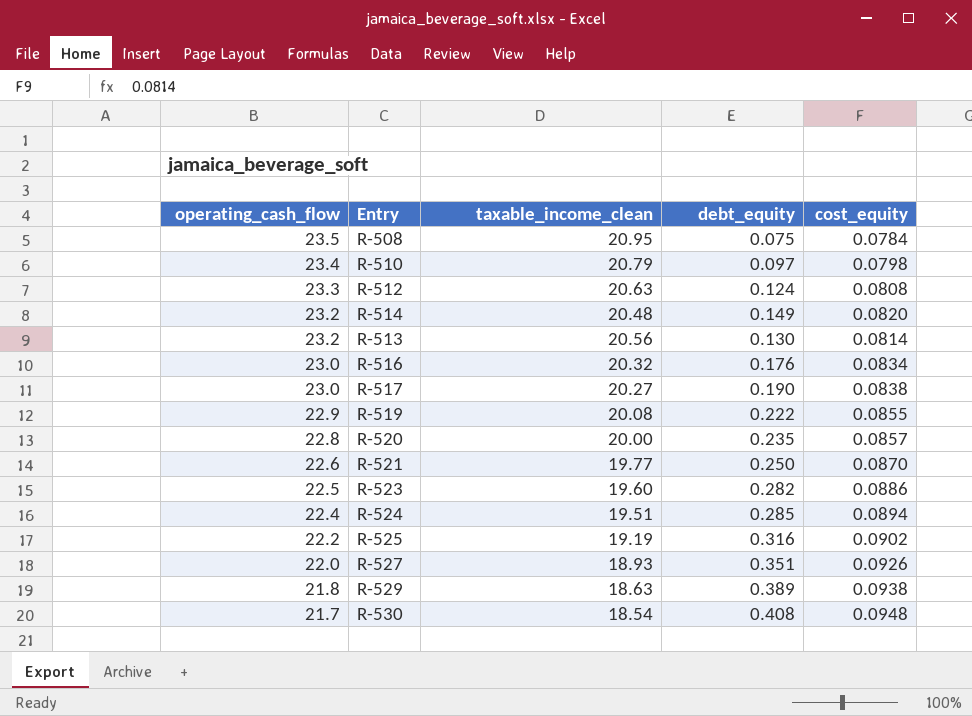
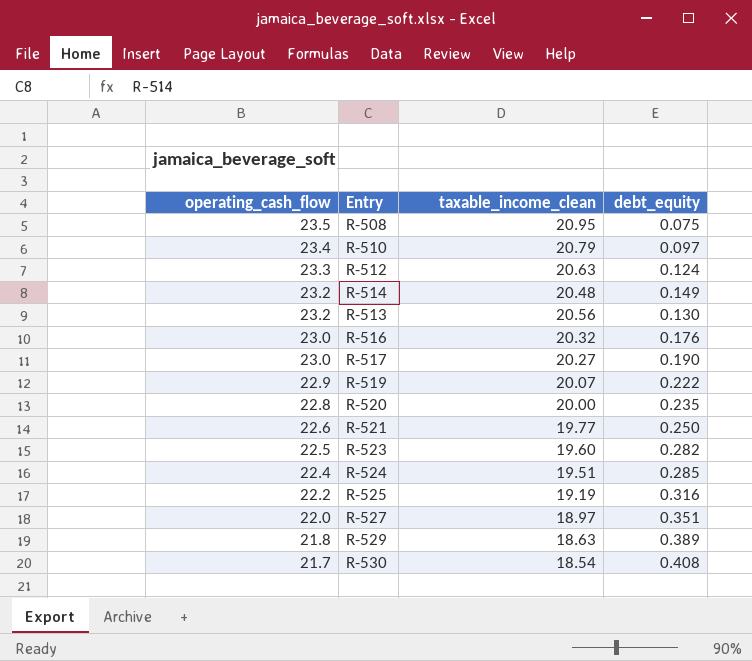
column cost_equity | position: 5 -> none
R-519 | taxable_income_clean: 20.08 -> 20.07
R-527 | taxable_income_clean: 18.93 -> 18.97

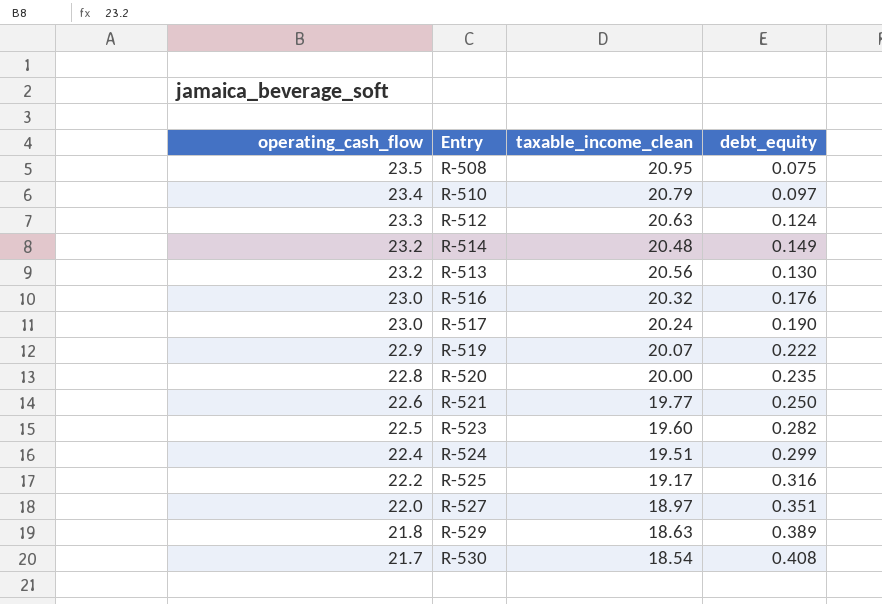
R-517 | taxable_income_clean: 20.27 -> 20.24
R-524 | debt_equity: 0.285 -> 0.299
R-525 | taxable_income_clean: 19.19 -> 19.17

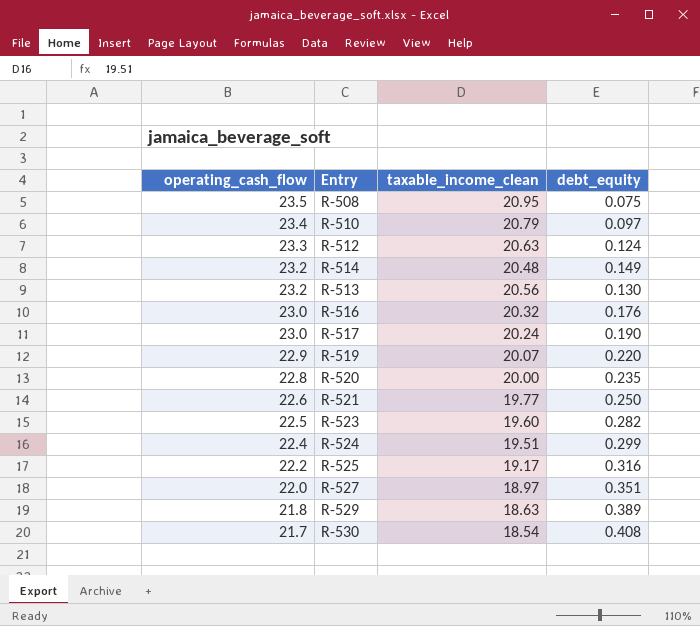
R-519 | debt_equity: 0.222 -> 0.220

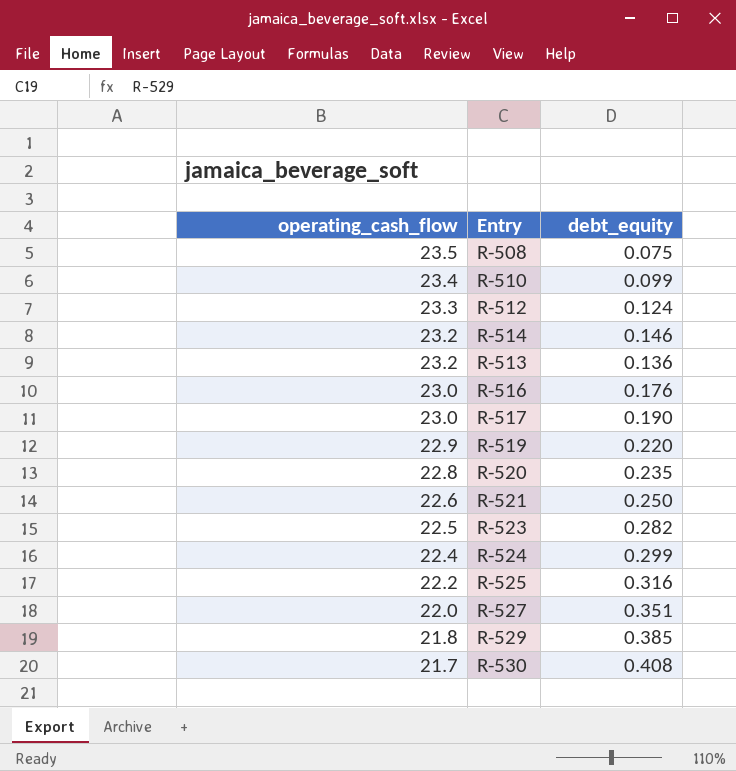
column taxable_income_clean | position: 3 -> none
R-510 | debt_equity: 0.097 -> 0.099
R-514 | debt_equity: 0.149 -> 0.146
R-513 | debt_equity: 0.130 -> 0.136
R-529 | debt_equity: 0.389 -> 0.385

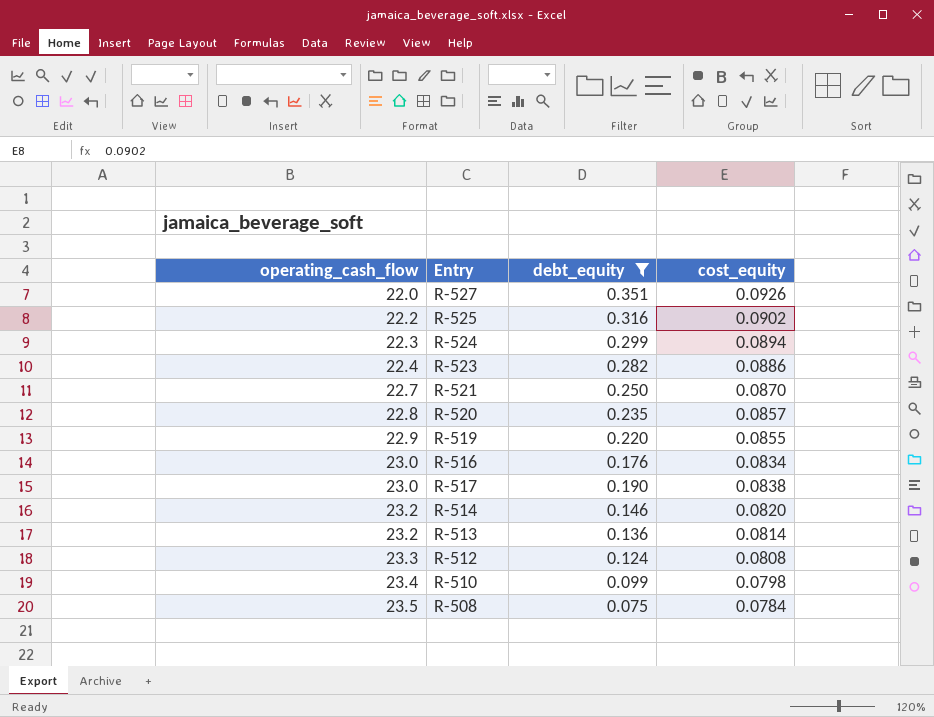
filter: none -> debt_equity <= 0.351
row order: operating_cash_flow descending -> operating_cash_flow ascending
column cost_equity | position: none -> 4
R-524 | operating_cash_flow: 22.4 -> 22.3
R-523 | operating_cash_flow: 22.5 -> 22.4
R-521 | operating_cash_flow: 22.6 -> 22.7

